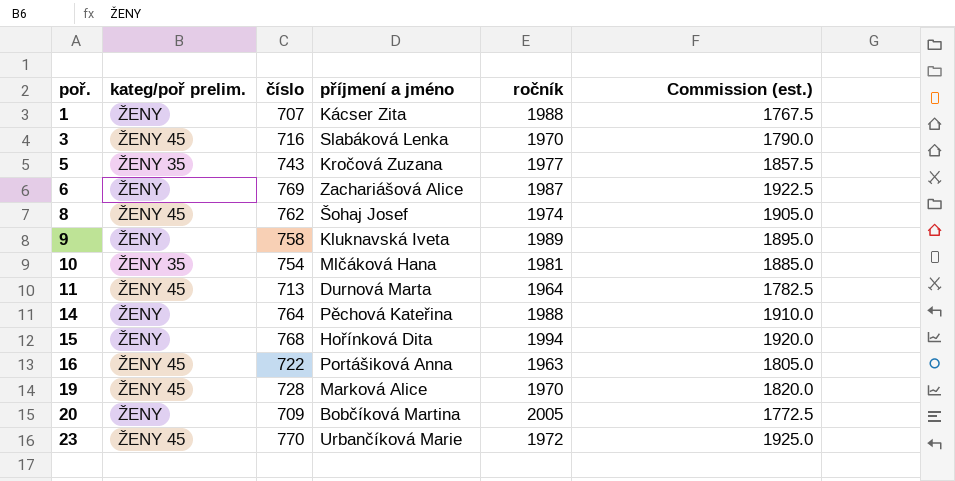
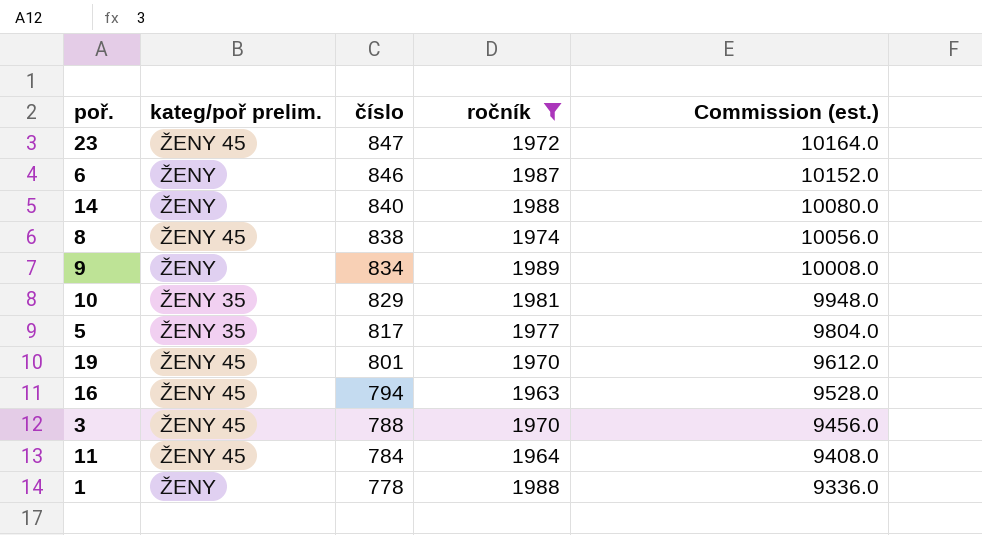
filter: none -> ročník <= 1989
row order: poř. ascending -> číslo descending
column příjmení a jméno | position: 4 -> none
column Commission (est.) | formula: [číslo] * 2.5 -> [číslo] * 12
23 | číslo: 770 -> 847
6 | číslo: 769 -> 846
14 | číslo: 764 -> 840
8 | číslo: 762 -> 838
9 | číslo: 758 -> 834
10 | číslo: 754 -> 829
5 | číslo: 743 -> 817
19 | číslo: 728 -> 801
16 | číslo: 722 -> 794
3 | číslo: 716 -> 788
11 | číslo: 713 -> 784
1 | číslo: 707 -> 778

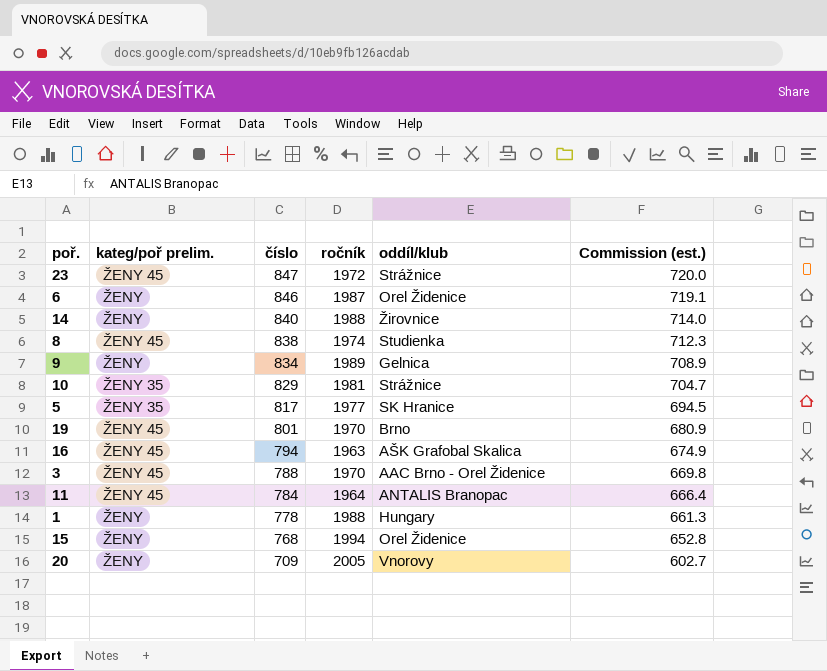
filter: ročník <= 1989 -> none
column oddíl/klub | position: none -> 5
column Commission (est.) | formula: [číslo] * 12 -> [číslo] * 0.85

